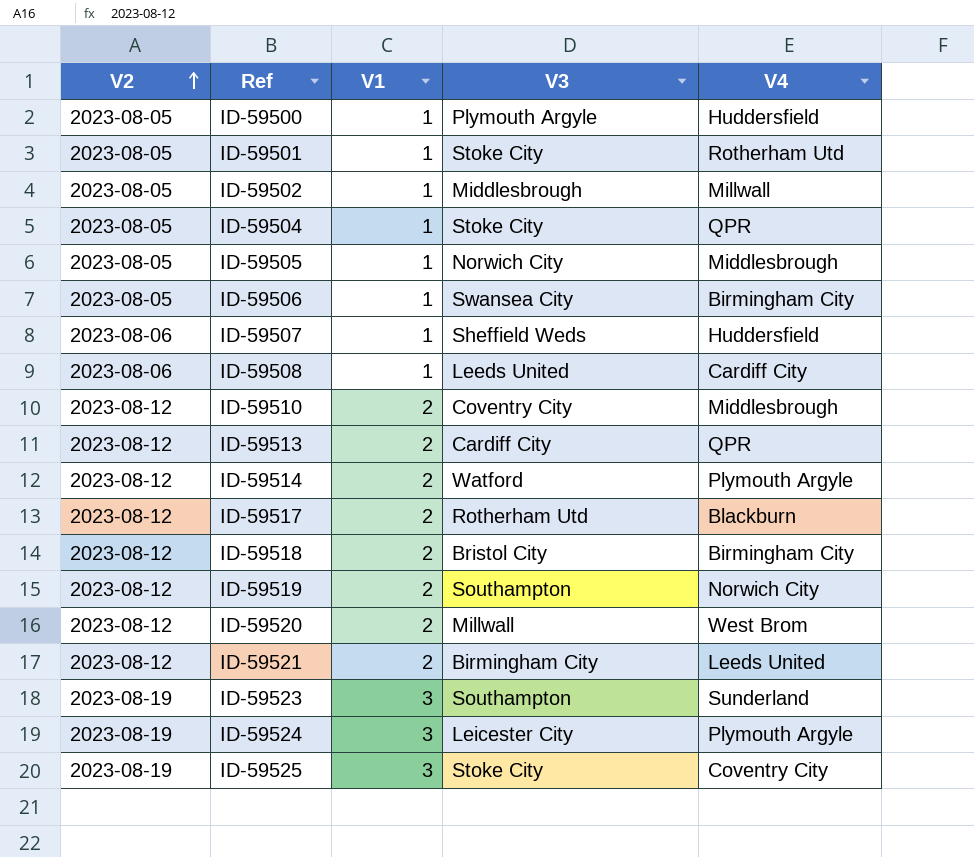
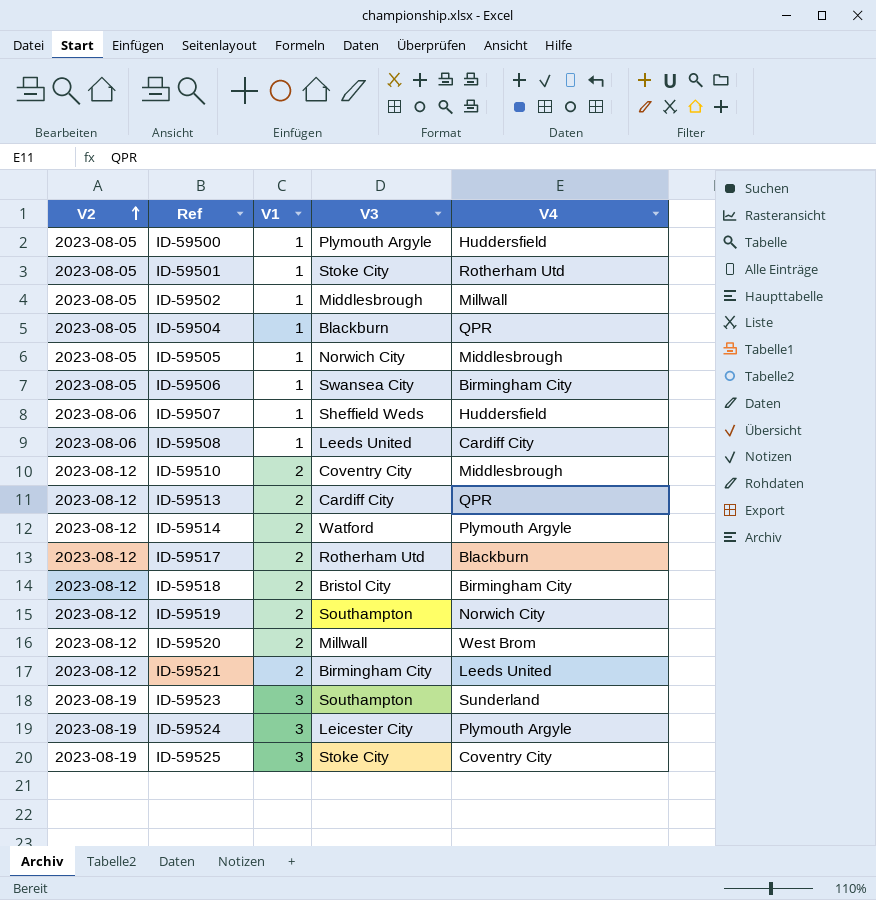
ID-59504 | V3: Stoke City -> Blackburn

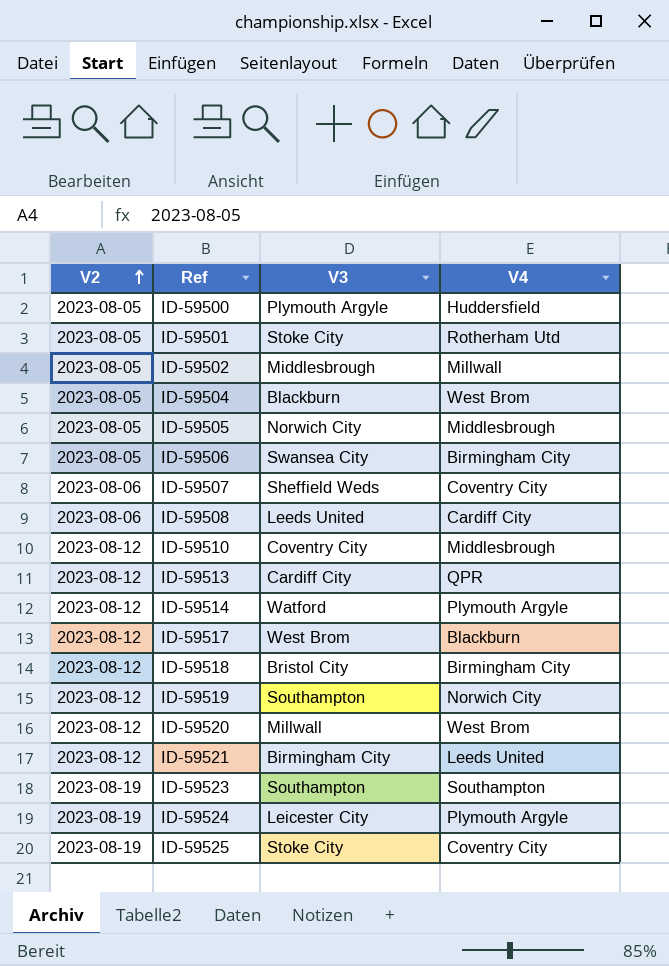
column V1 | position: 3 -> none
ID-59504 | V4: QPR -> West Brom
ID-59507 | V4: Huddersfield -> Coventry City
ID-59517 | V3: Rotherham Utd -> West Brom
ID-59523 | V4: Sunderland -> Southampton

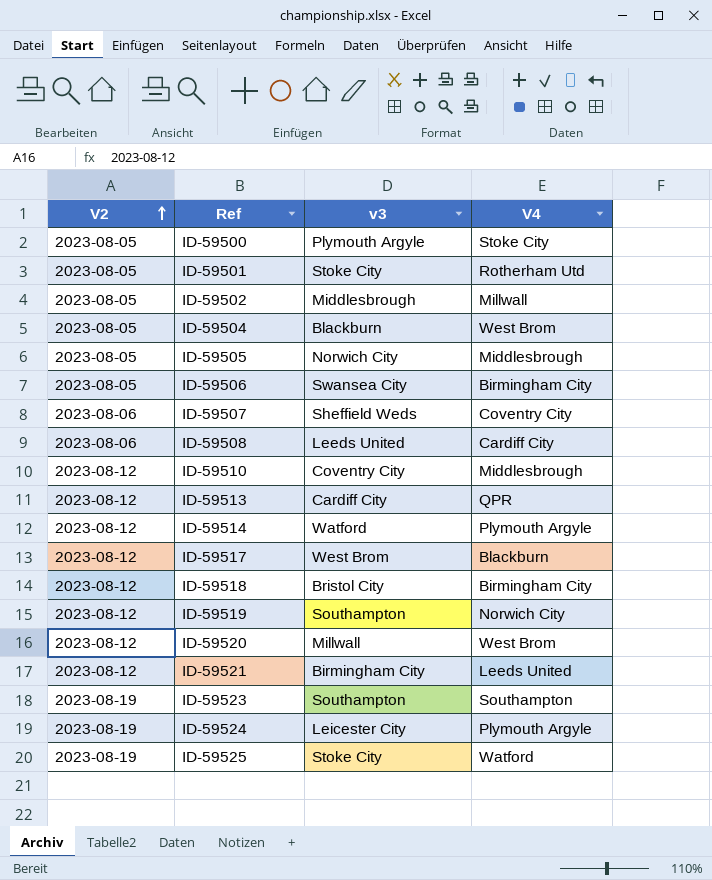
column name: V3 -> v3
ID-59500 | V4: Huddersfield -> Stoke City
ID-59525 | V4: Coventry City -> Watford

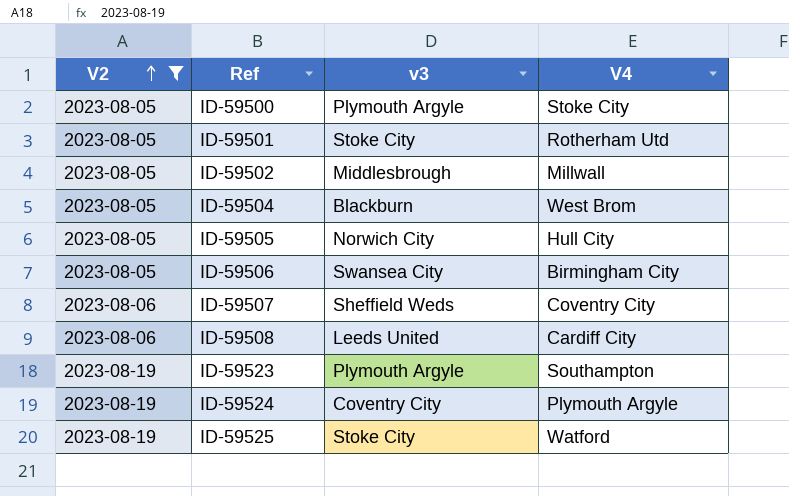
filter: none -> V2 != 2023-08-12
ID-59505 | V4: Middlesbrough -> Hull City
ID-59523 | v3: Southampton -> Plymouth Argyle
ID-59524 | v3: Leicester City -> Coventry City

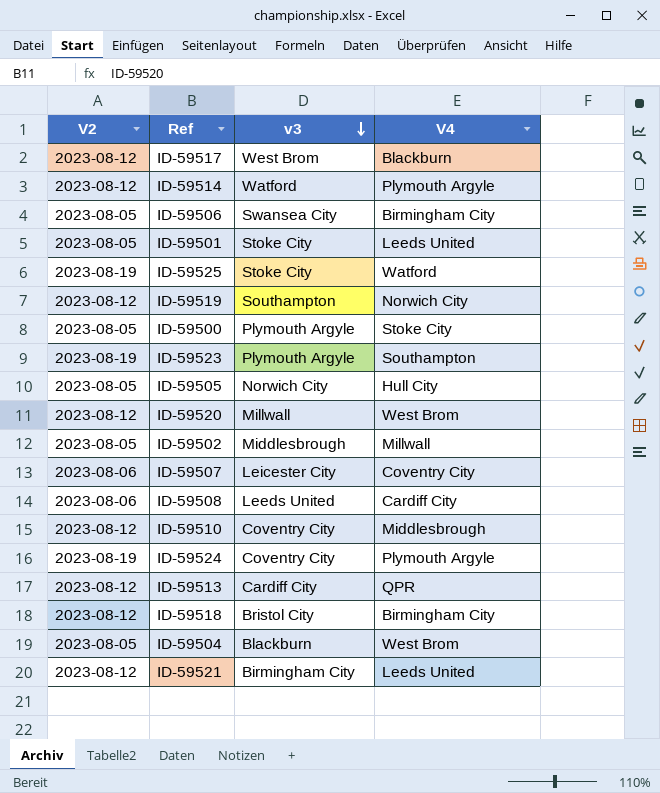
filter: V2 != 2023-08-12 -> none
row order: V2 ascending -> v3 descending
ID-59501 | V4: Rotherham Utd -> Leeds United
ID-59507 | v3: Sheffield Weds -> Leicester City

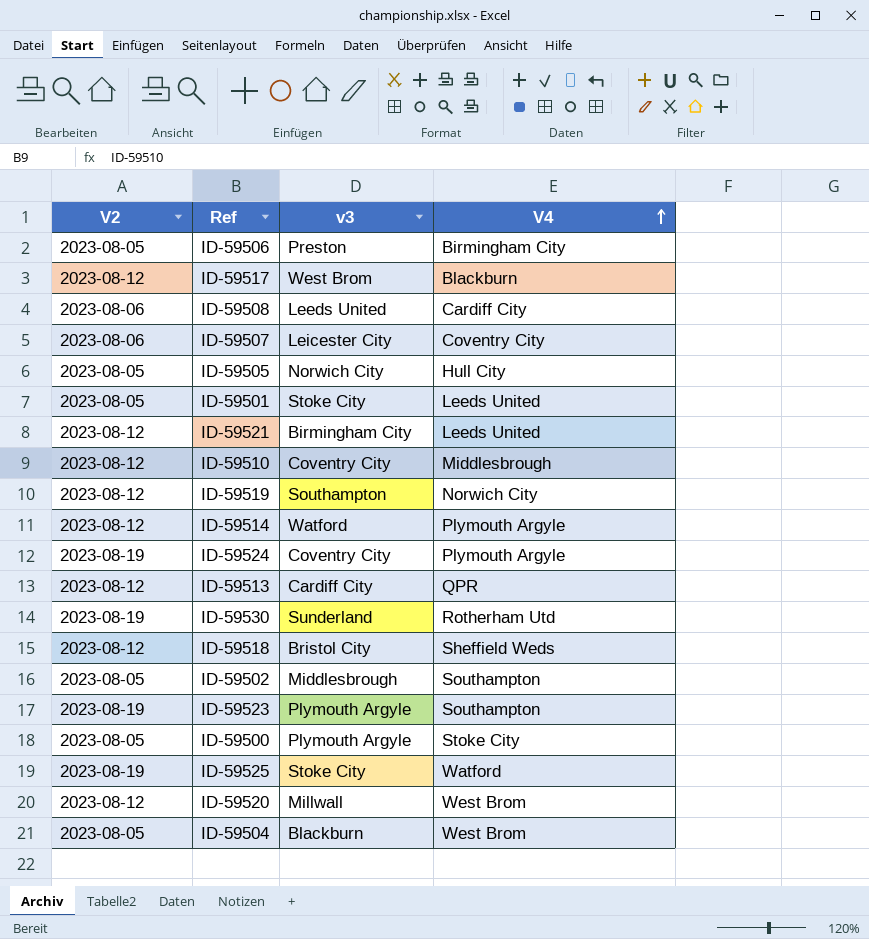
row order: v3 descending -> V4 ascending
ID-59506 | v3: Swansea City -> Preston
row ID-59530: none -> 2023-08-19 | Sunderland | Rotherham Utd
ID-59518 | V4: Birmingham City -> Sheffield Weds
ID-59502 | V4: Millwall -> Southampton

